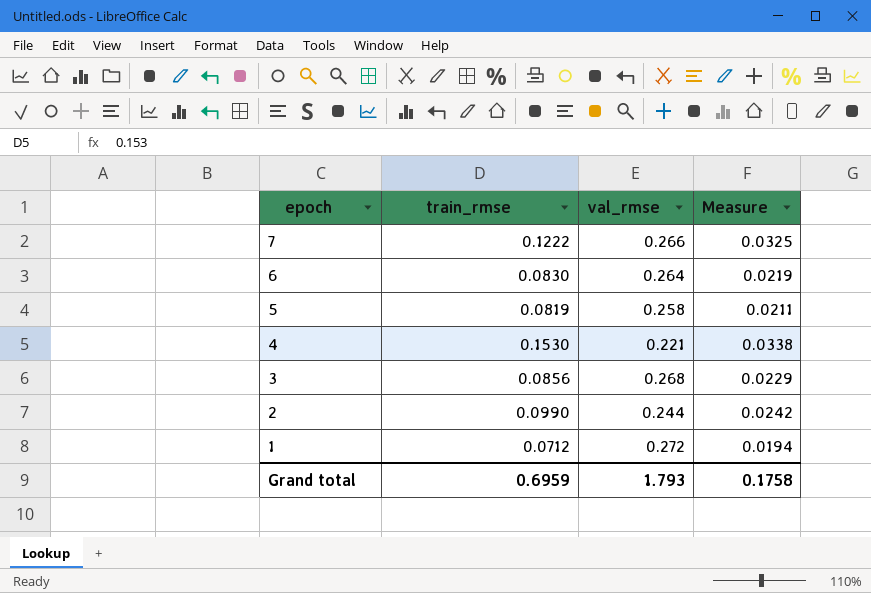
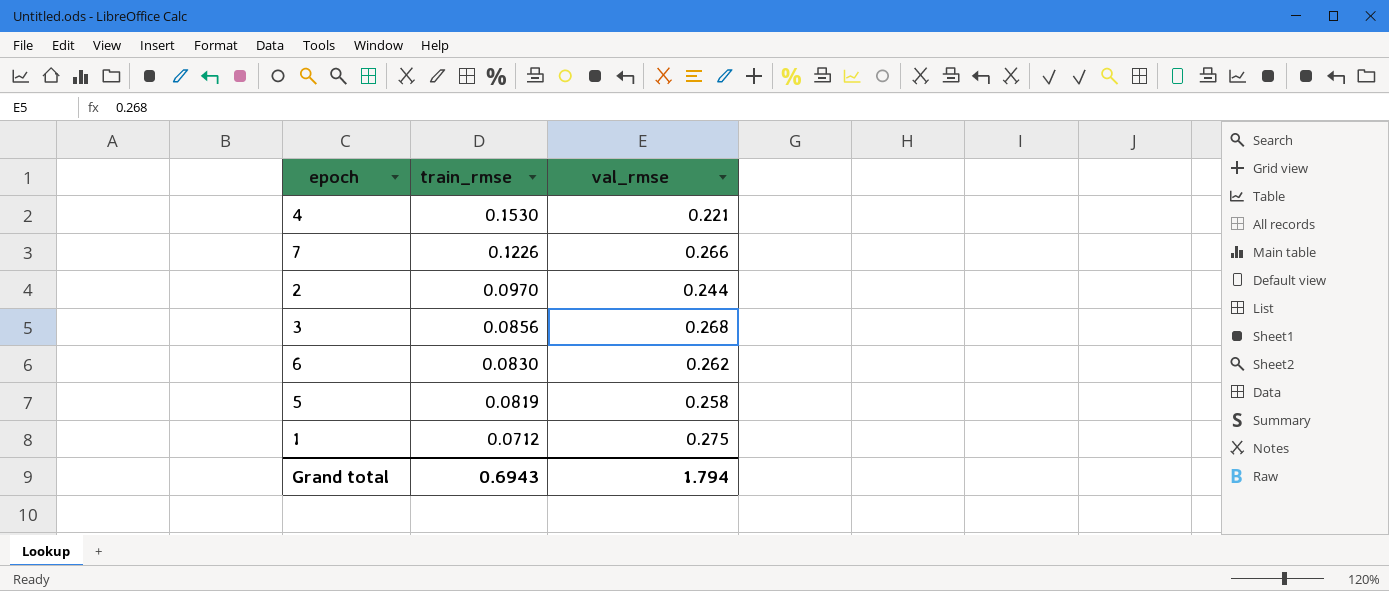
row order: epoch descending -> train_rmse descending
column Measure | formula: [train_rmse] * [val_rmse] -> none
7 | train_rmse: 0.1222 -> 0.1226
2 | train_rmse: 0.0990 -> 0.0970
6 | val_rmse: 0.264 -> 0.262
1 | val_rmse: 0.272 -> 0.275
Grand total | train_rmse: 0.6959 -> 0.6943
Grand total | val_rmse: 1.793 -> 1.794

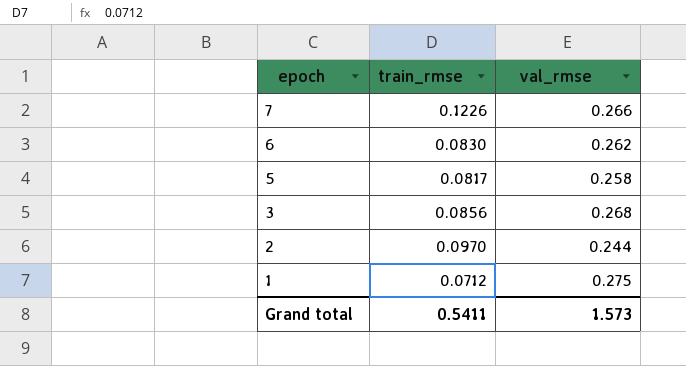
row order: train_rmse descending -> epoch descending
row 4: 0.1530 | 0.221 -> none
5 | train_rmse: 0.0819 -> 0.0817
Grand total | train_rmse: 0.6943 -> 0.5411
Grand total | val_rmse: 1.794 -> 1.573

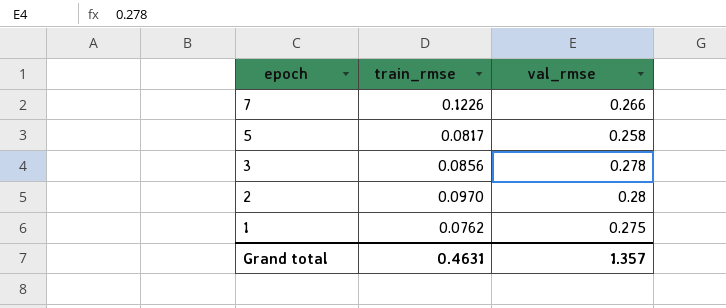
row 6: 0.0830 | 0.262 -> none
3 | val_rmse: 0.268 -> 0.278
2 | val_rmse: 0.244 -> 0.28
1 | train_rmse: 0.0712 -> 0.0762
Grand total | train_rmse: 0.5411 -> 0.4631
Grand total | val_rmse: 1.573 -> 1.357

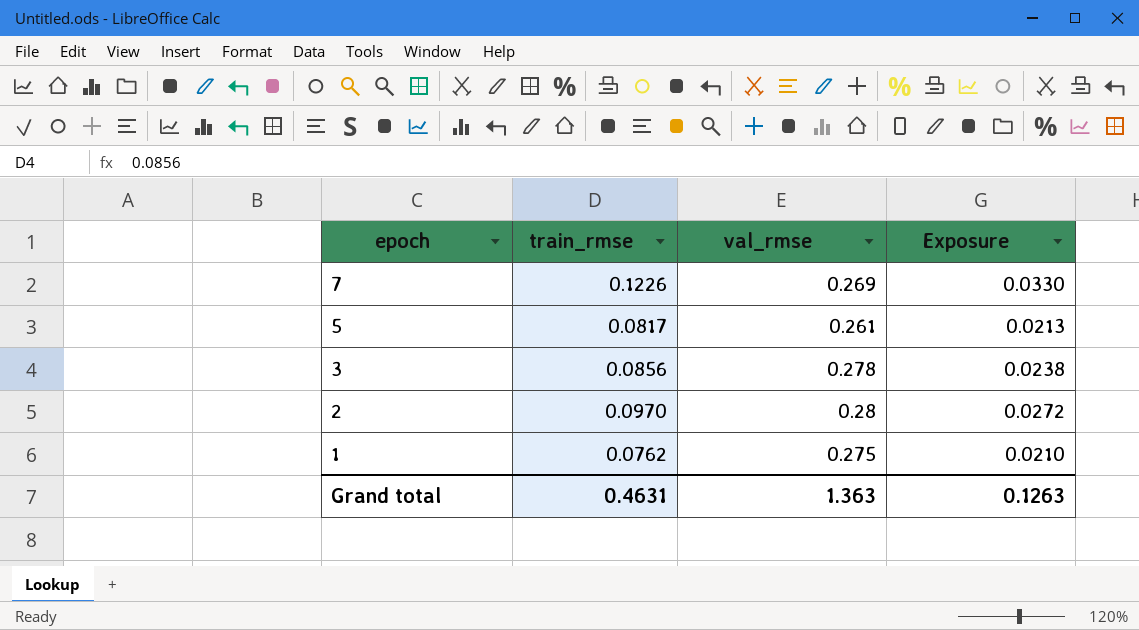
column Exposure | formula: none -> [train_rmse] * [val_rmse]
7 | val_rmse: 0.266 -> 0.269
5 | val_rmse: 0.258 -> 0.261
Grand total | val_rmse: 1.357 -> 1.363

